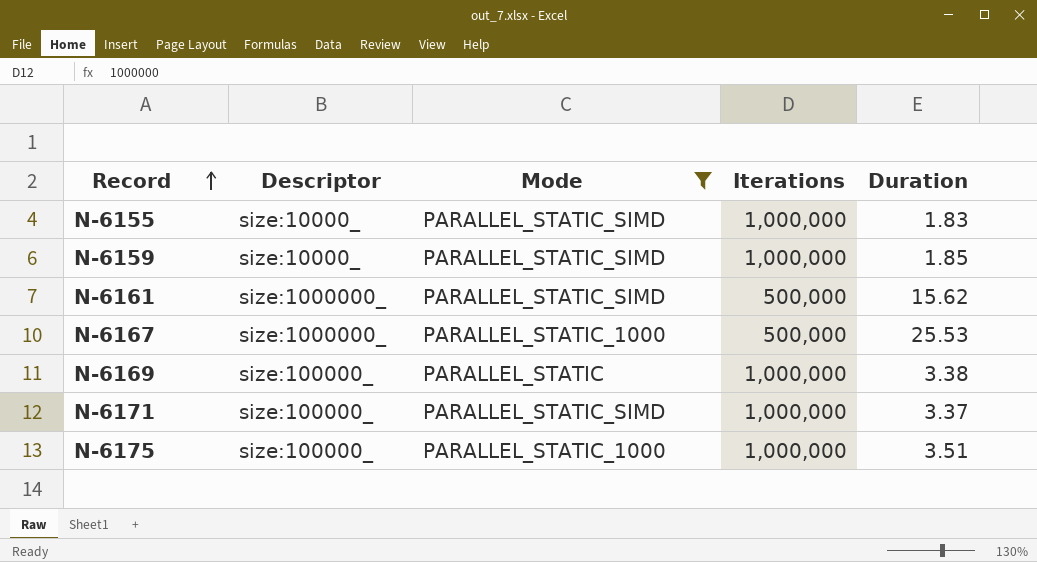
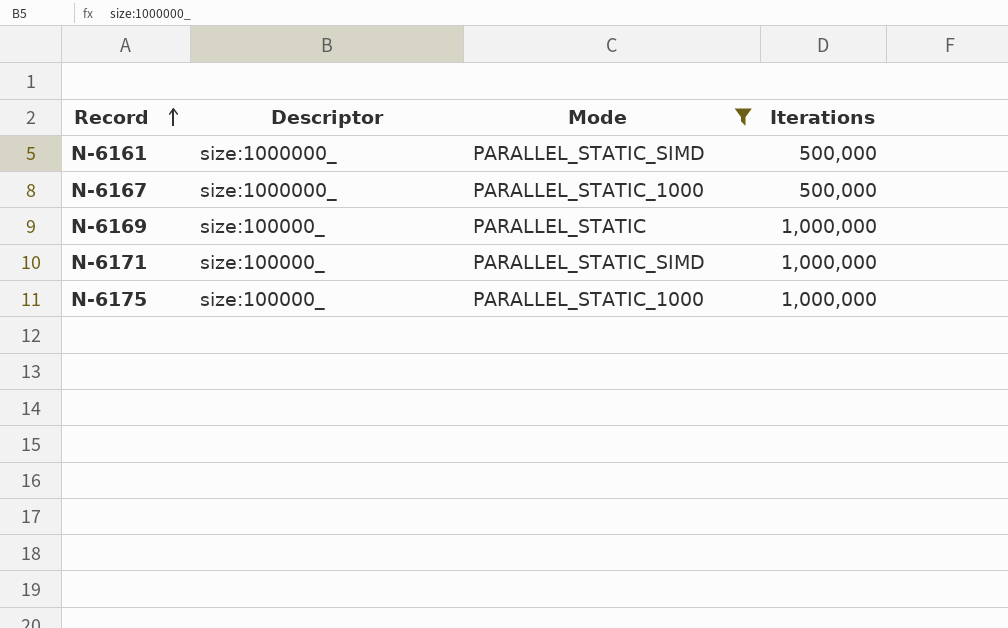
column Duration | position: 5 -> none
row N-6155: size:10000_ | PARALLEL_STATIC_SIMD | 1,000,000 | 1.83 -> none
row N-6159: size:10000_ | PARALLEL_STATIC_SIMD | 1,000,000 | 1.85 -> none

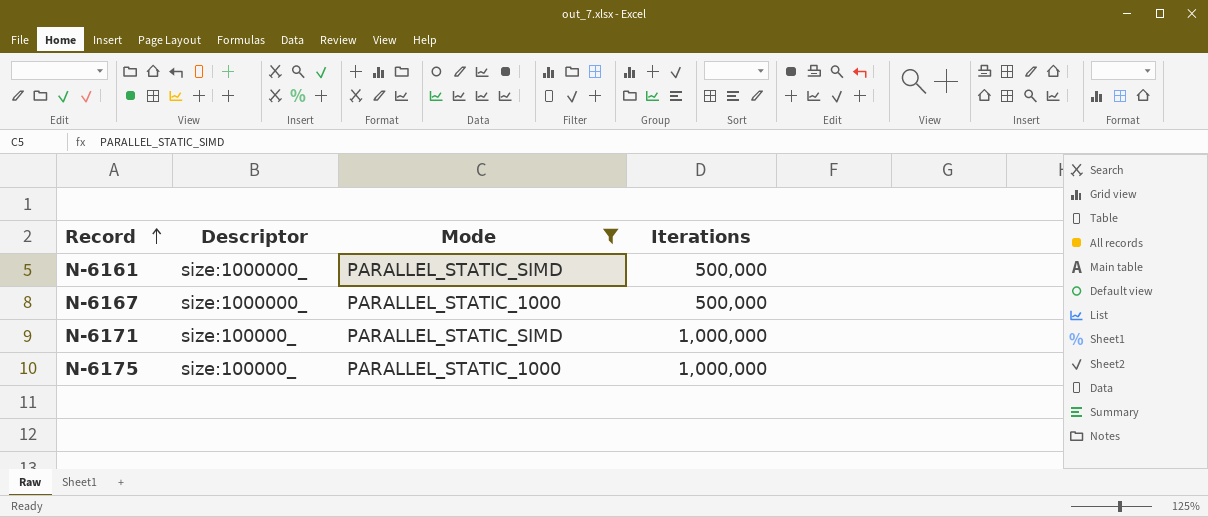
row N-6169: size:100000_ | PARALLEL_STATIC | 1,000,000 -> none

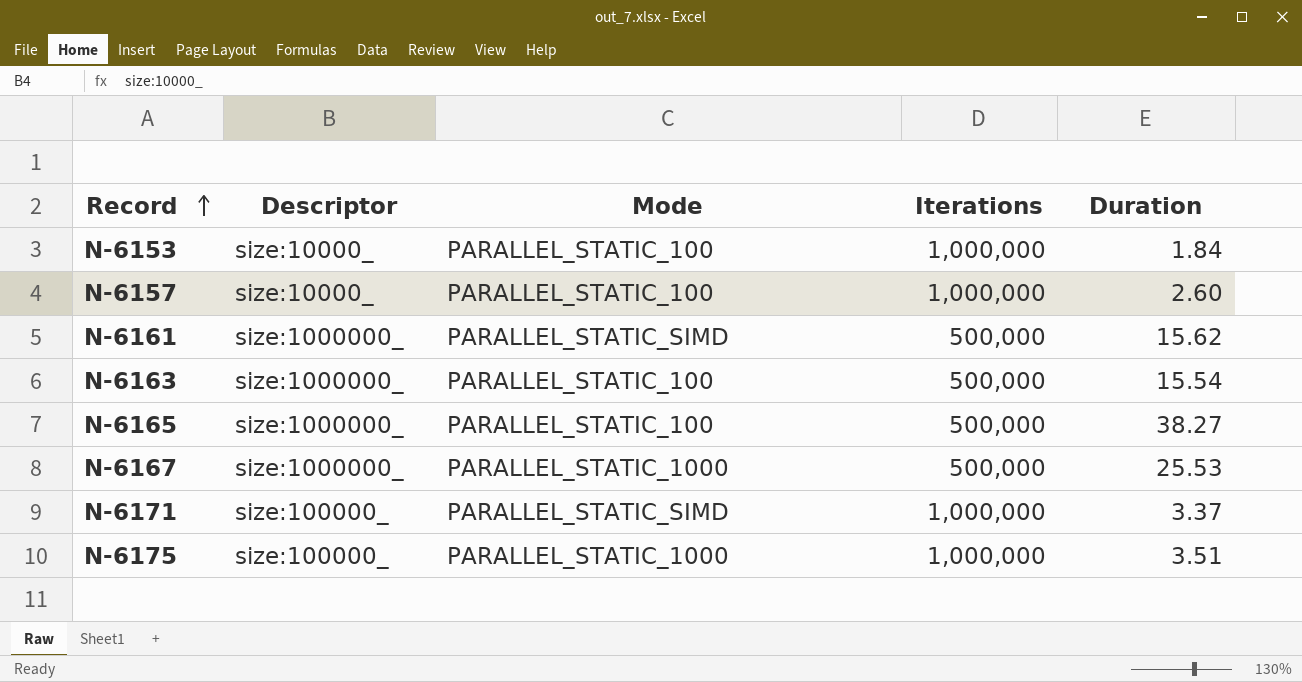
filter: Mode != PARALLEL_STATIC_100 -> none
column Duration | position: none -> 5

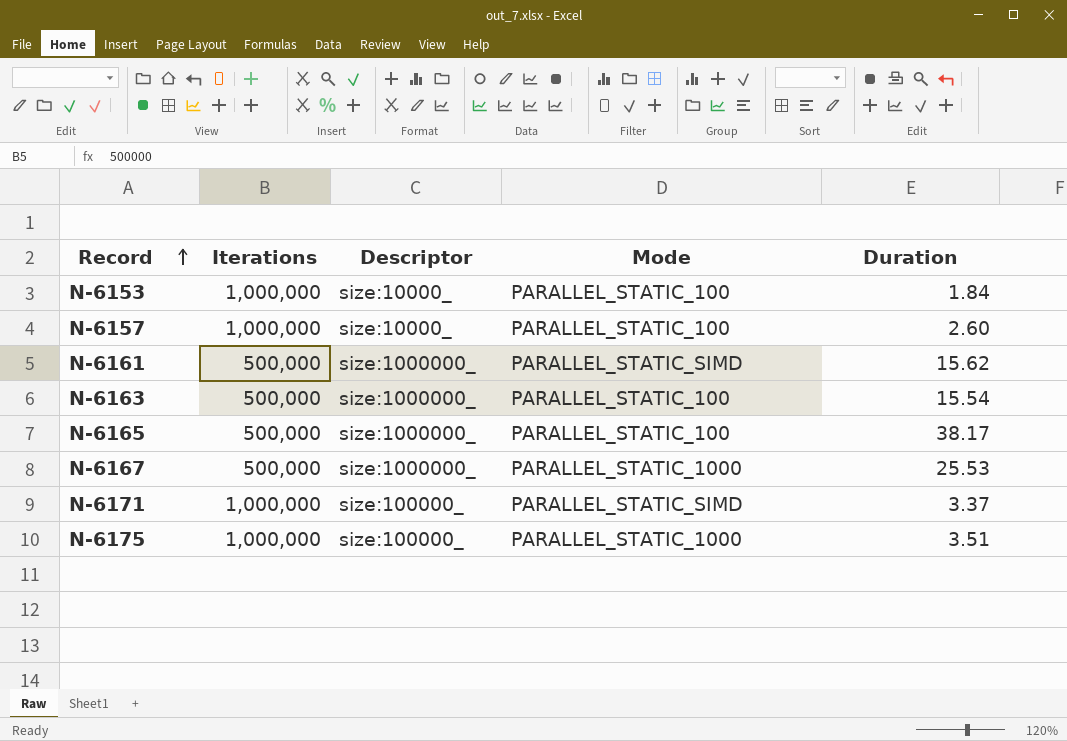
column Iterations | position: 4 -> 2
N-6165 | Duration: 38.27 -> 38.17

